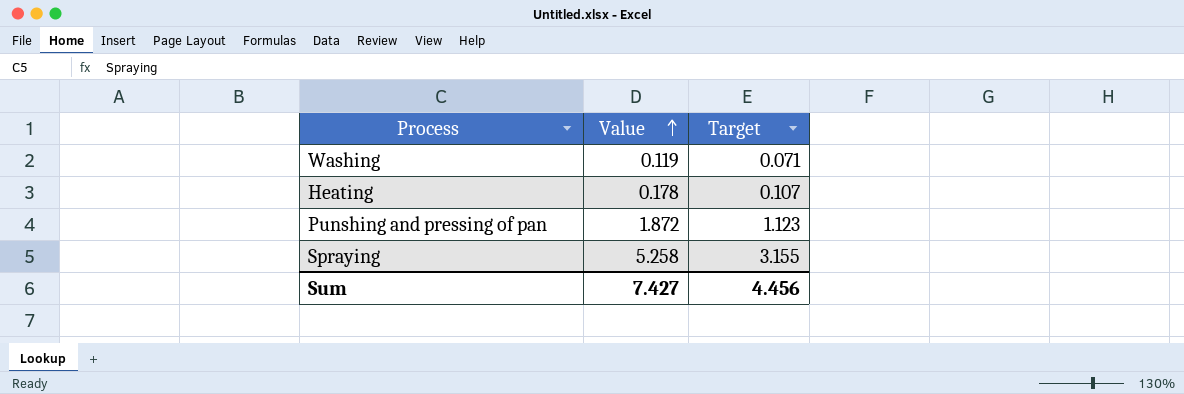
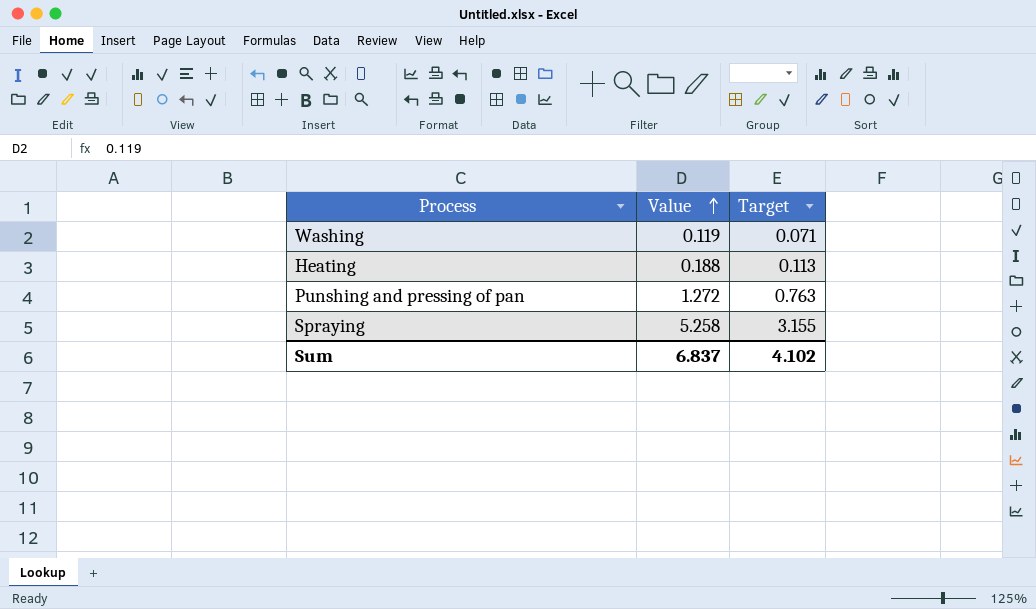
Heating | Value: 0.178 -> 0.188
Heating | Target: 0.107 -> 0.113
Punshing and pressing of pan | Value: 1.872 -> 1.272
Punshing and pressing of pan | Target: 1.123 -> 0.763
Sum | Value: 7.427 -> 6.837
Sum | Target: 4.456 -> 4.102

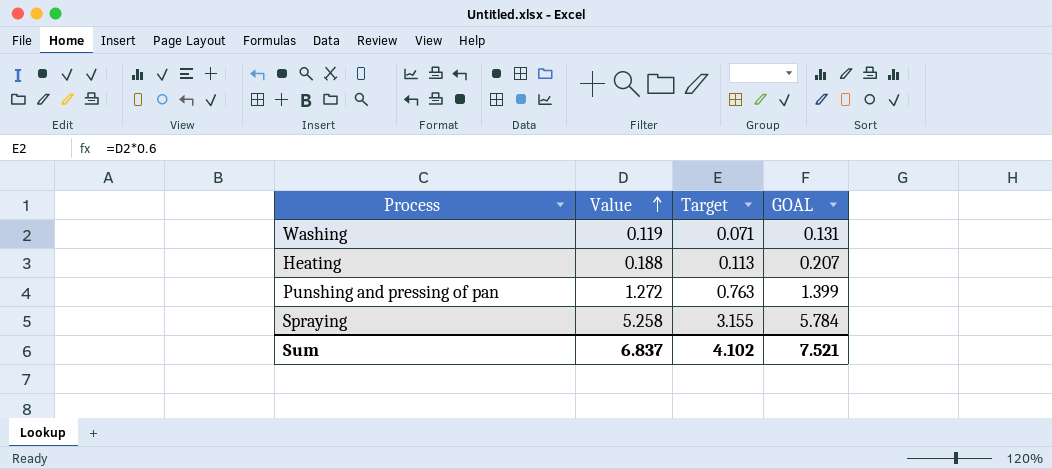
column GOAL | formula: none -> [Value] * 1.1

